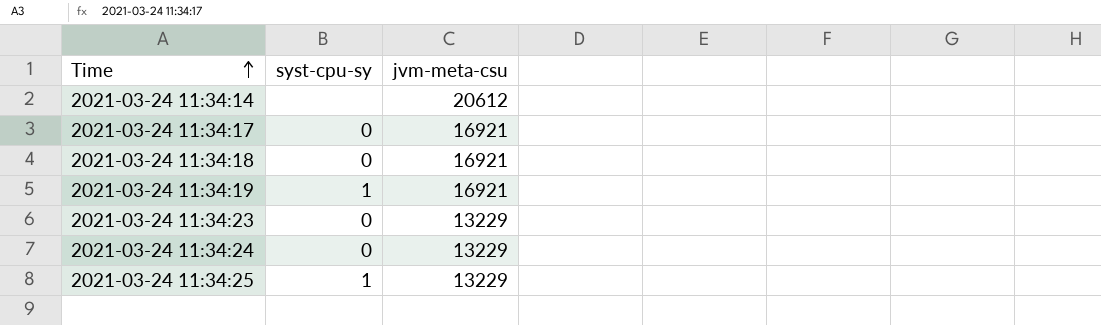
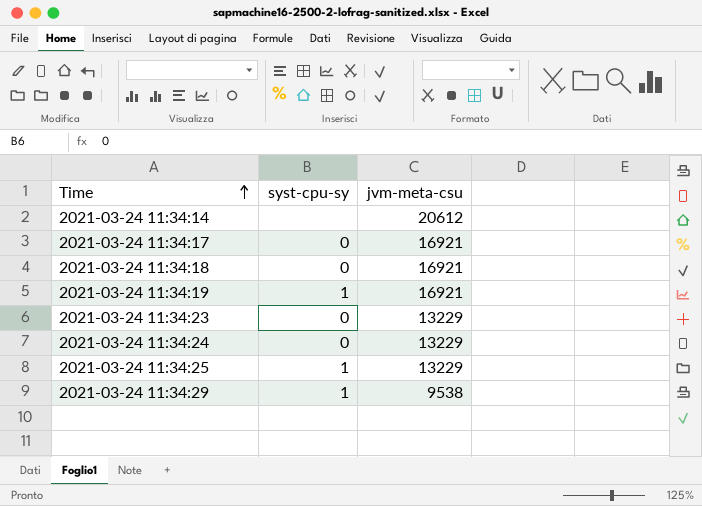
row 2021-03-24 11:34:29: none -> 1 | 9538

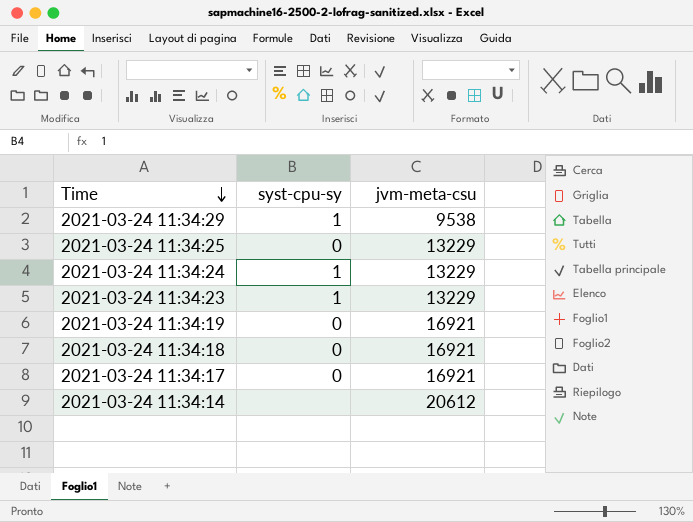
row order: Time ascending -> Time descending
2021-03-24 11:34:25 | syst-cpu-sy: 1 -> 0
2021-03-24 11:34:24 | syst-cpu-sy: 0 -> 1
2021-03-24 11:34:23 | syst-cpu-sy: 0 -> 1
2021-03-24 11:34:19 | syst-cpu-sy: 1 -> 0

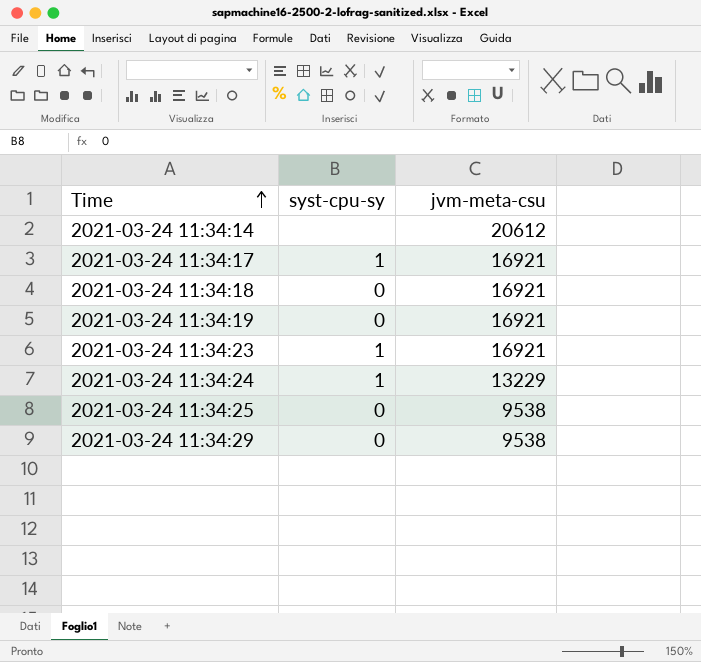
row order: Time descending -> Time ascending
2021-03-24 11:34:17 | syst-cpu-sy: 0 -> 1
2021-03-24 11:34:23 | jvm-meta-csu: 13229 -> 16921
2021-03-24 11:34:25 | jvm-meta-csu: 13229 -> 9538
2021-03-24 11:34:29 | syst-cpu-sy: 1 -> 0

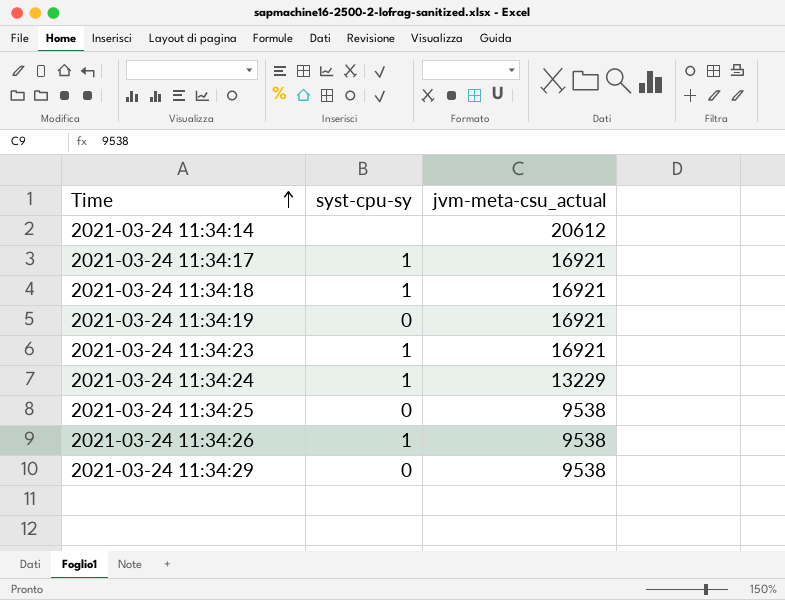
column name: jvm-meta-csu -> jvm-meta-csu_actual
2021-03-24 11:34:18 | syst-cpu-sy: 0 -> 1
row 2021-03-24 11:34:26: none -> 1 | 9538

